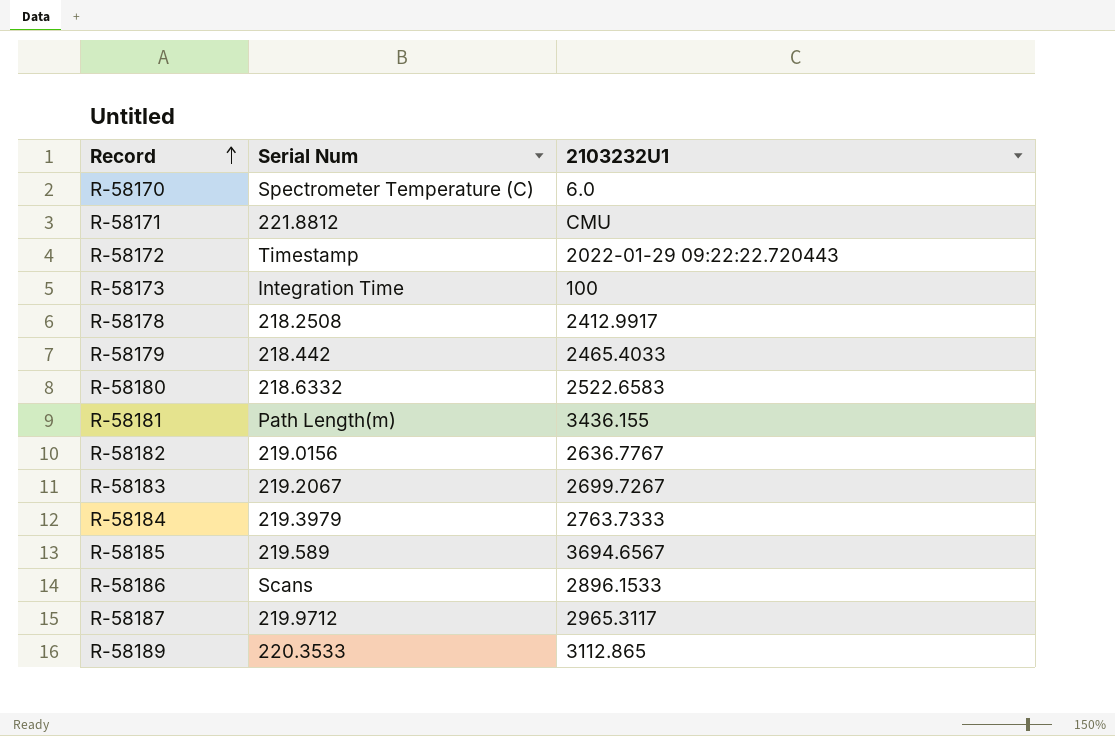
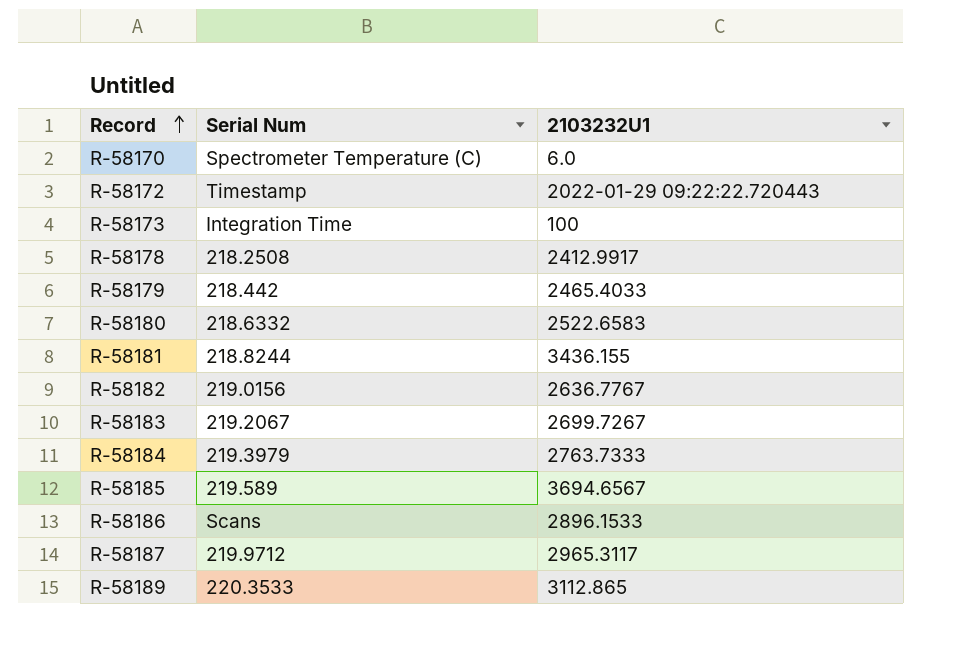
row R-58171: 221.8812 | CMU -> none
R-58181 | Serial Num: Path Length(m) -> 218.8244

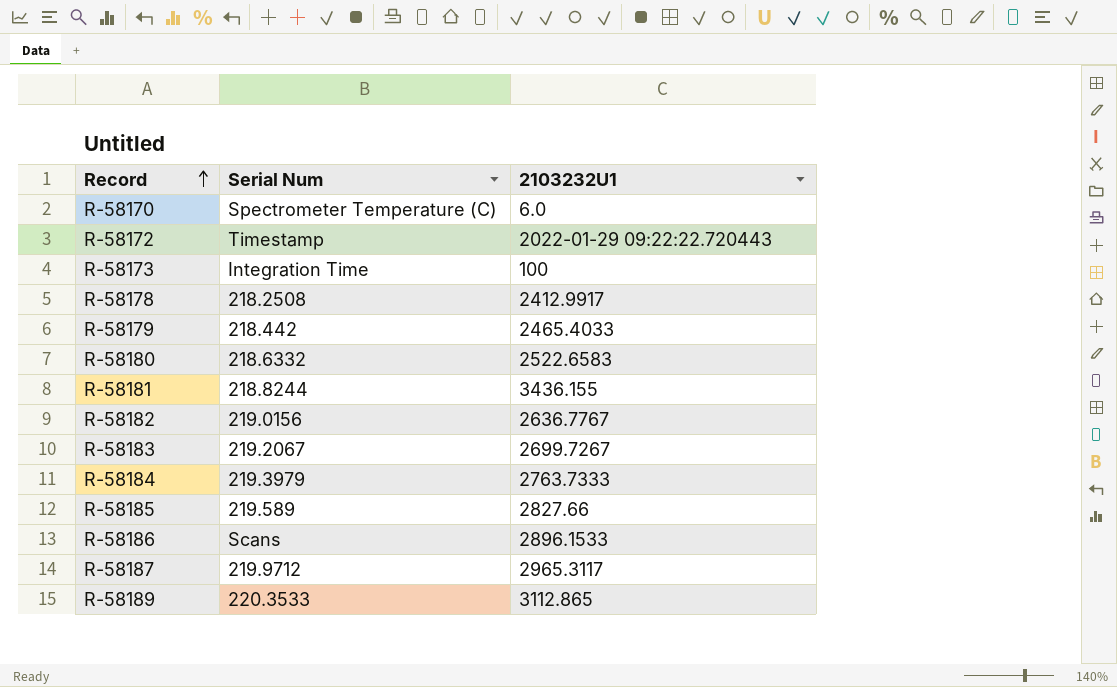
R-58185 | 2103232U1: 3694.6567 -> 2827.66

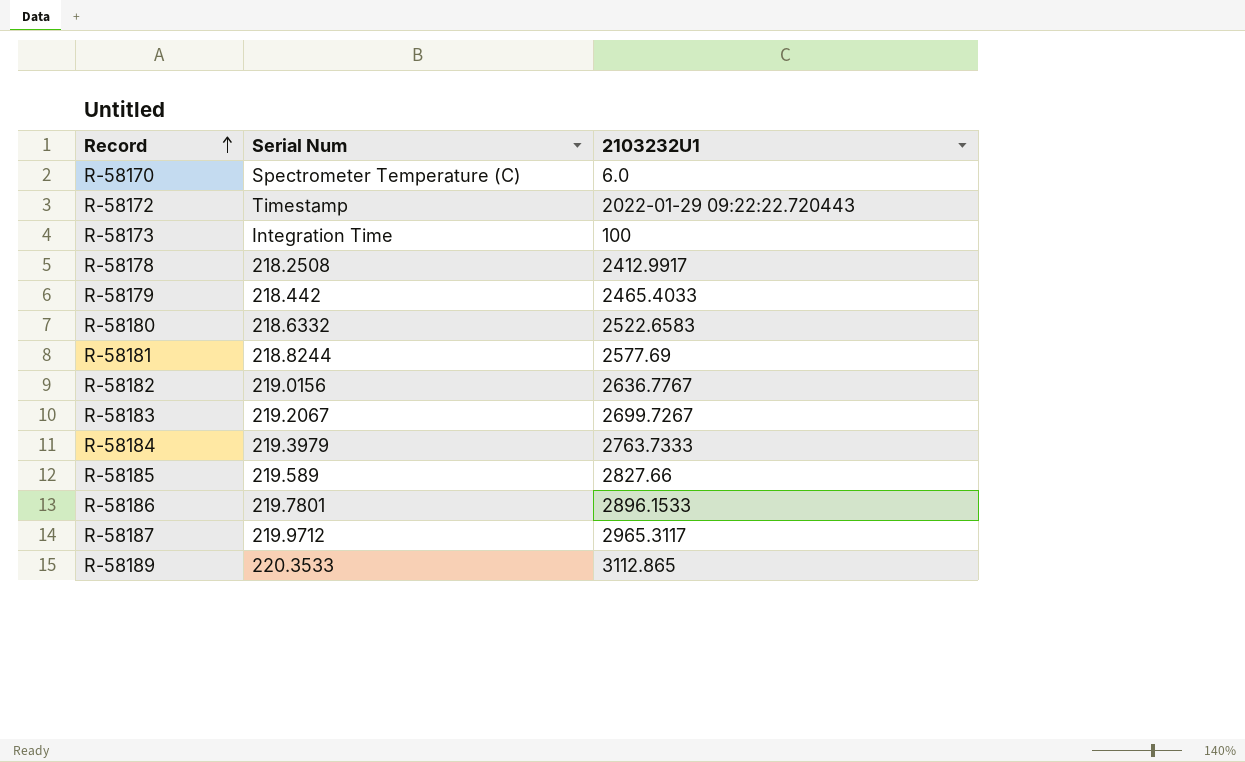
R-58181 | 2103232U1: 3436.155 -> 2577.69
R-58186 | Serial Num: Scans -> 219.7801

